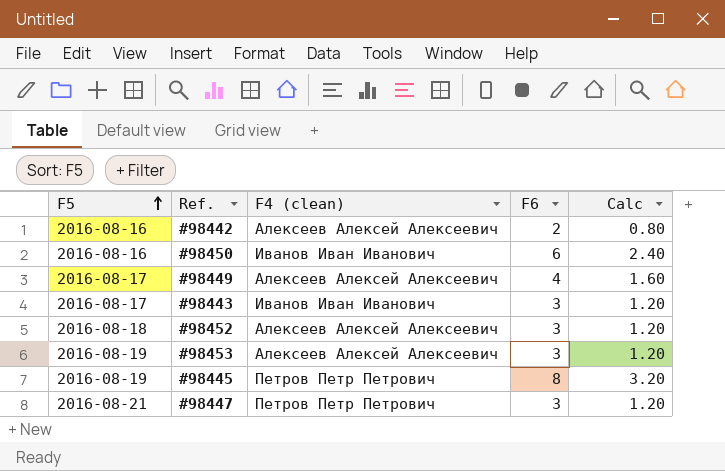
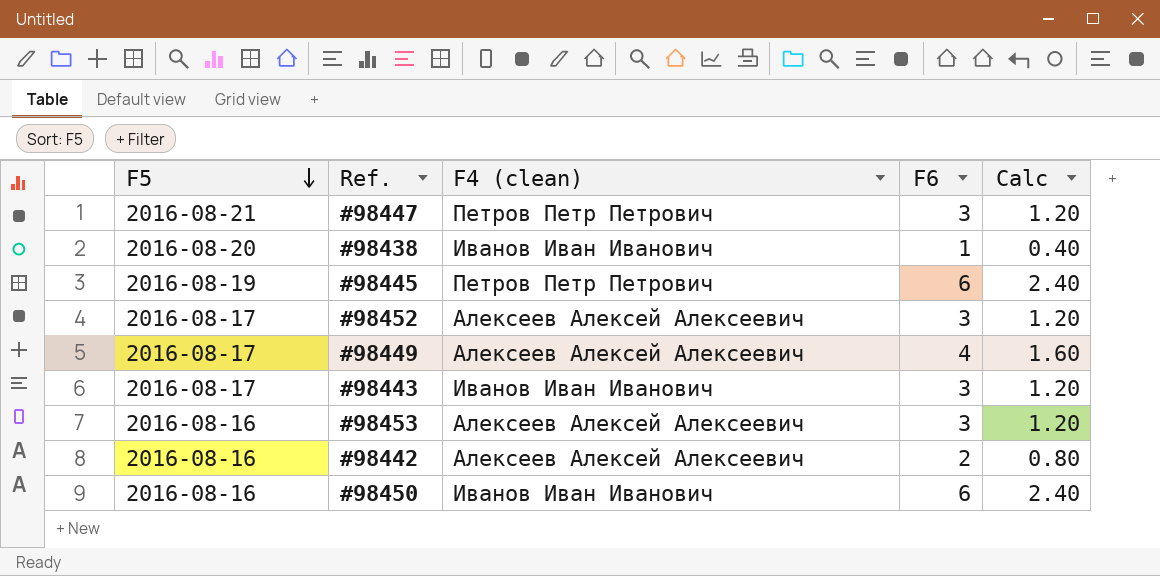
row order: F5 ascending -> F5 descending
row #98438: none -> 2016-08-20 | Иванов Иван Иванович | 1 | 0.40
#98445 | F6: 8 -> 6
#98445 | Calc: 3.20 -> 2.40
#98452 | F5: 2016-08-18 -> 2016-08-17
#98453 | F5: 2016-08-19 -> 2016-08-16

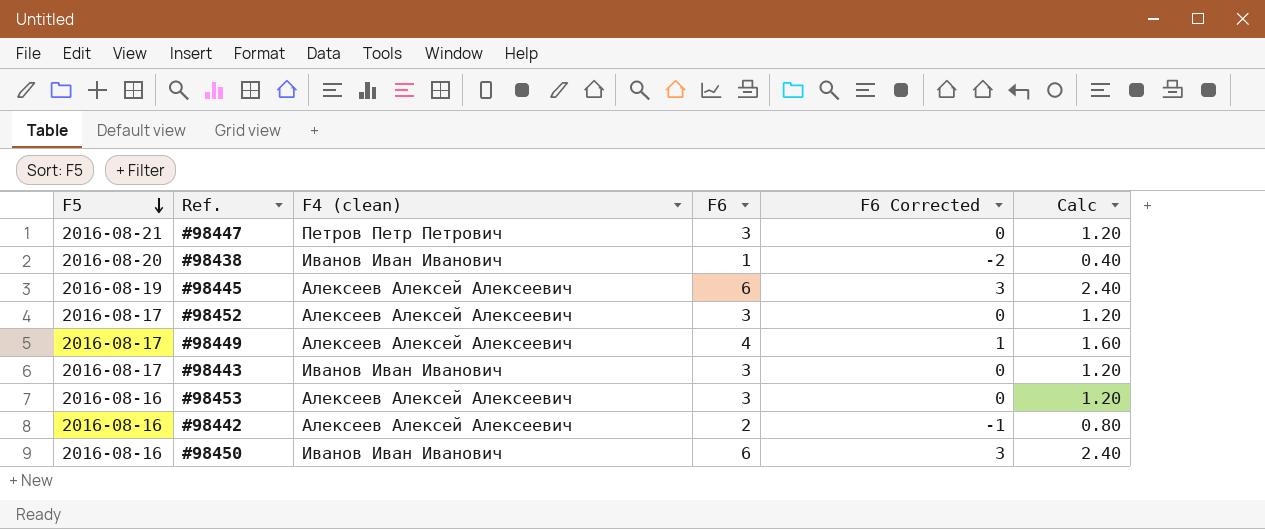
column F6 Corrected | formula: none -> [F6] - 3
#98445 | F4 (clean): Петров Петр Петрович -> Алексеев Алексей Алексеевич

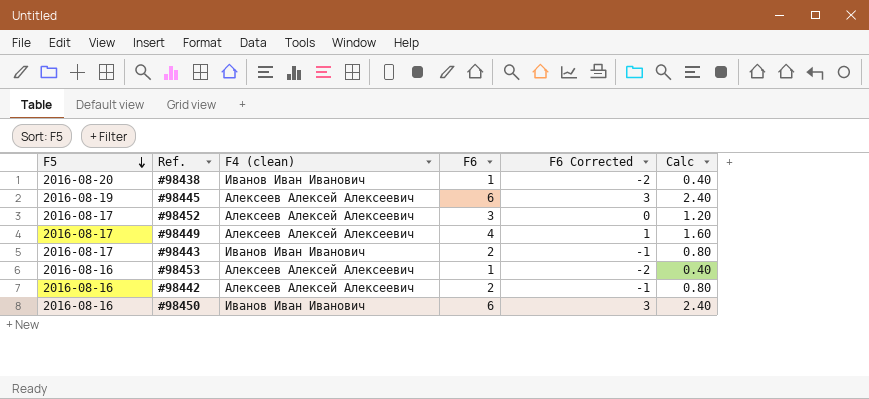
row #98447: 2016-08-21 | Петров Петр Петрович | 3 | 0 | 1.20 -> none
#98443 | F6: 3 -> 2
#98443 | F6 Corrected: 0 -> -1
#98443 | Calc: 1.20 -> 0.80
#98453 | F6: 3 -> 1
#98453 | F6 Corrected: 0 -> -2
#98453 | Calc: 1.20 -> 0.40

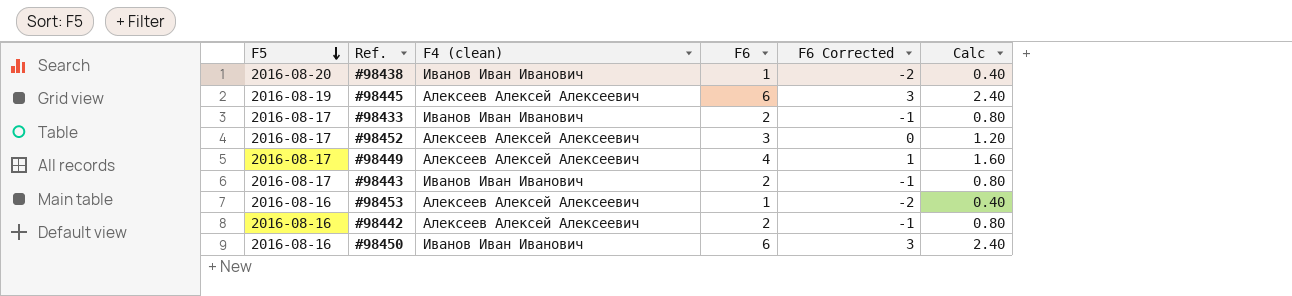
row #98433: none -> 2016-08-17 | Иванов Иван Иванович | 2 | -1 | 0.80

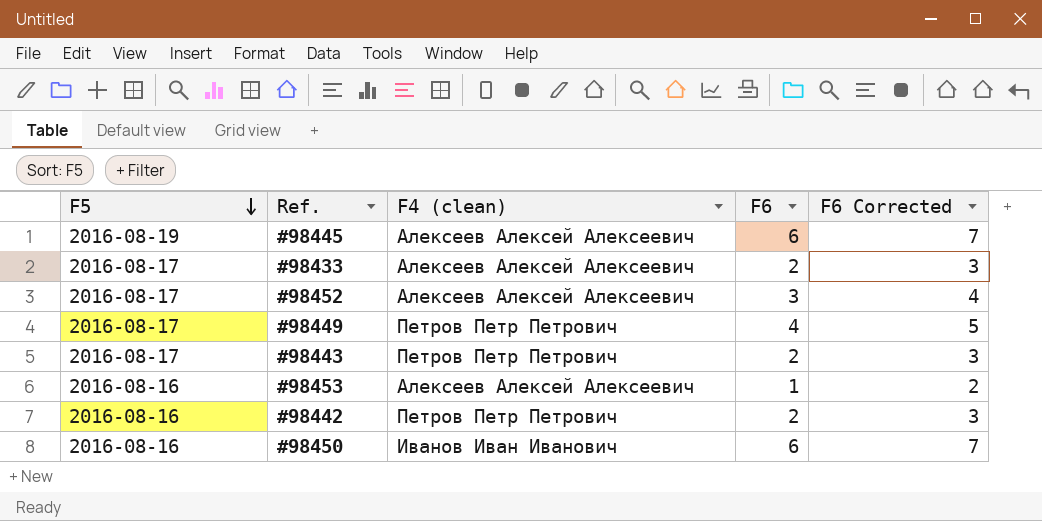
column Calc | formula: [F6] * 0.4 -> none
column F6 Corrected | formula: [F6] - 3 -> [F6] + 1
row #98438: 2016-08-20 | Иванов Иван Иванович | 1 | -2 | 0.40 -> none
#98433 | F4 (clean): Иванов Иван Иванович -> Алексеев Алексей Алексеевич
#98449 | F4 (clean): Алексеев Алексей Алексеевич -> Петров Петр Петрович
#98443 | F4 (clean): Иванов Иван Иванович -> Петров Петр Петрович
#98442 | F4 (clean): Алексеев Алексей Алексеевич -> Петров Петр Петрович

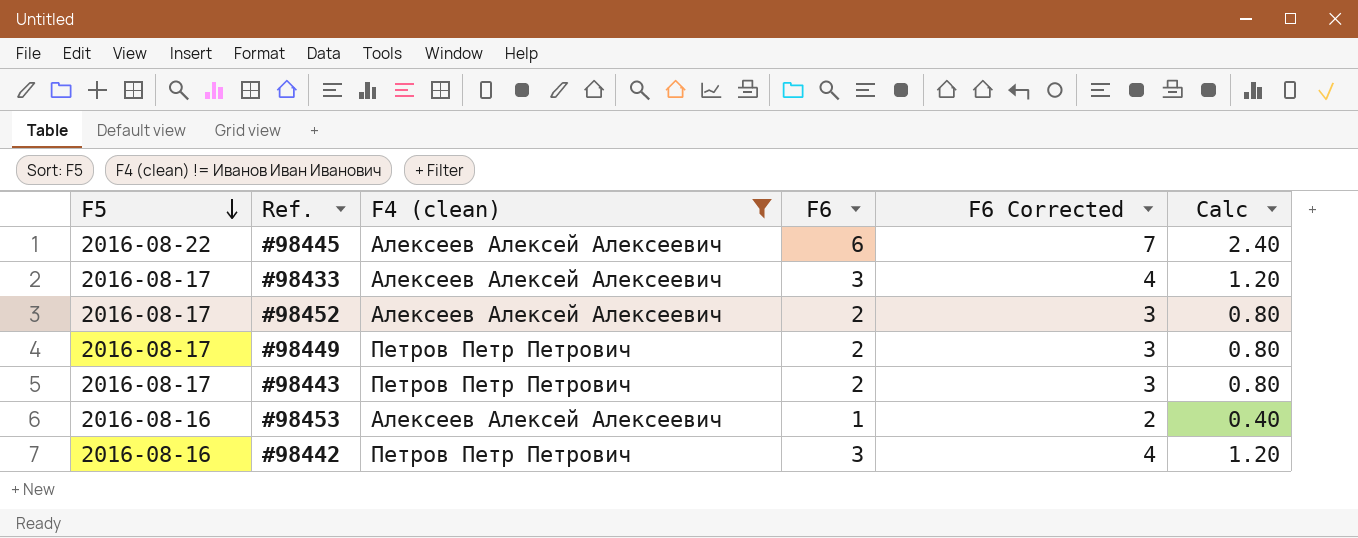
filter: none -> F4 (clean) != Иванов Иван Иванович
column Calc | formula: none -> [F6] * 0.4
#98445 | F5: 2016-08-19 -> 2016-08-22
#98433 | F6: 2 -> 3
#98433 | F6 Corrected: 3 -> 4
#98452 | F6: 3 -> 2
#98452 | F6 Corrected: 4 -> 3
#98449 | F6: 4 -> 2
#98449 | F6 Corrected: 5 -> 3
#98442 | F6: 2 -> 3
#98442 | F6 Corrected: 3 -> 4

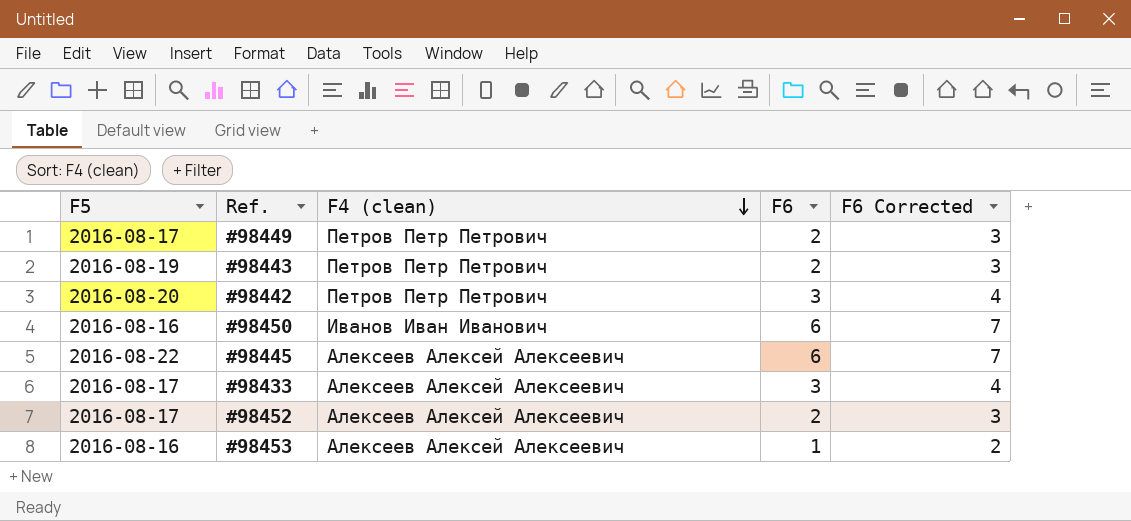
filter: F4 (clean) != Иванов Иван Иванович -> none
row order: F5 descending -> F4 (clean) descending
column Calc | formula: [F6] * 0.4 -> none
#98443 | F5: 2016-08-17 -> 2016-08-19
#98442 | F5: 2016-08-16 -> 2016-08-20

